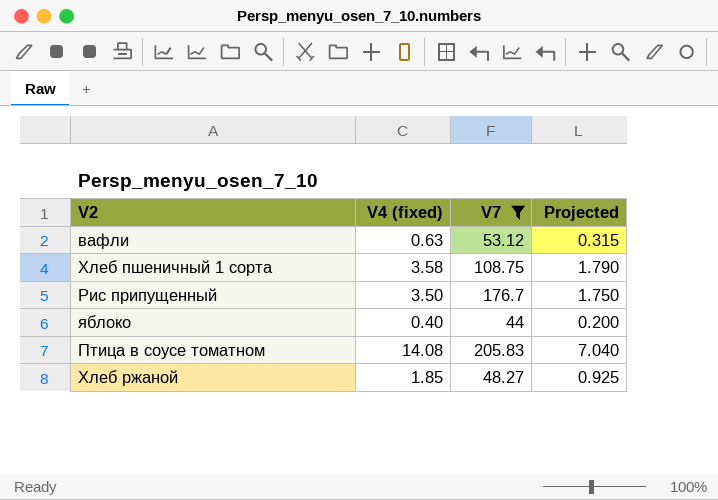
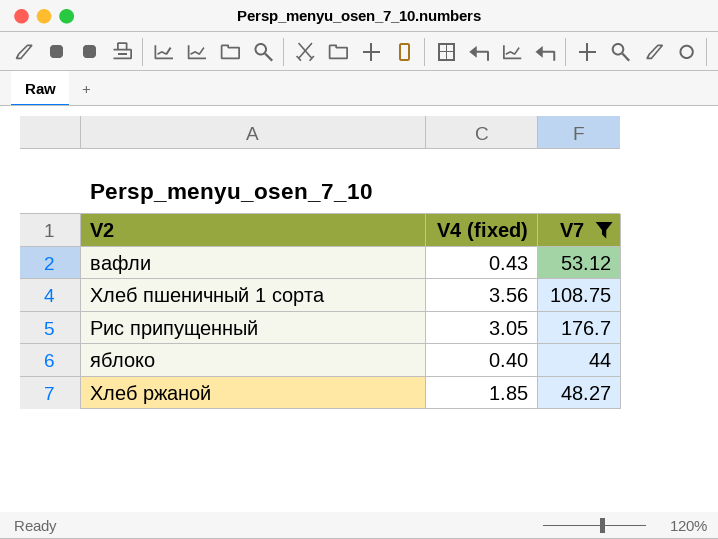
column Projected | formula: [V4 (fixed)] * 0.5 -> none
row Птица в соусе томатном: 14.08 | 205.83 | 7.040 -> none
вафли | V4 (fixed): 0.63 -> 0.43
Хлеб пшеничный 1 сорта | V4 (fixed): 3.58 -> 3.56
Рис припущенный | V4 (fixed): 3.50 -> 3.05

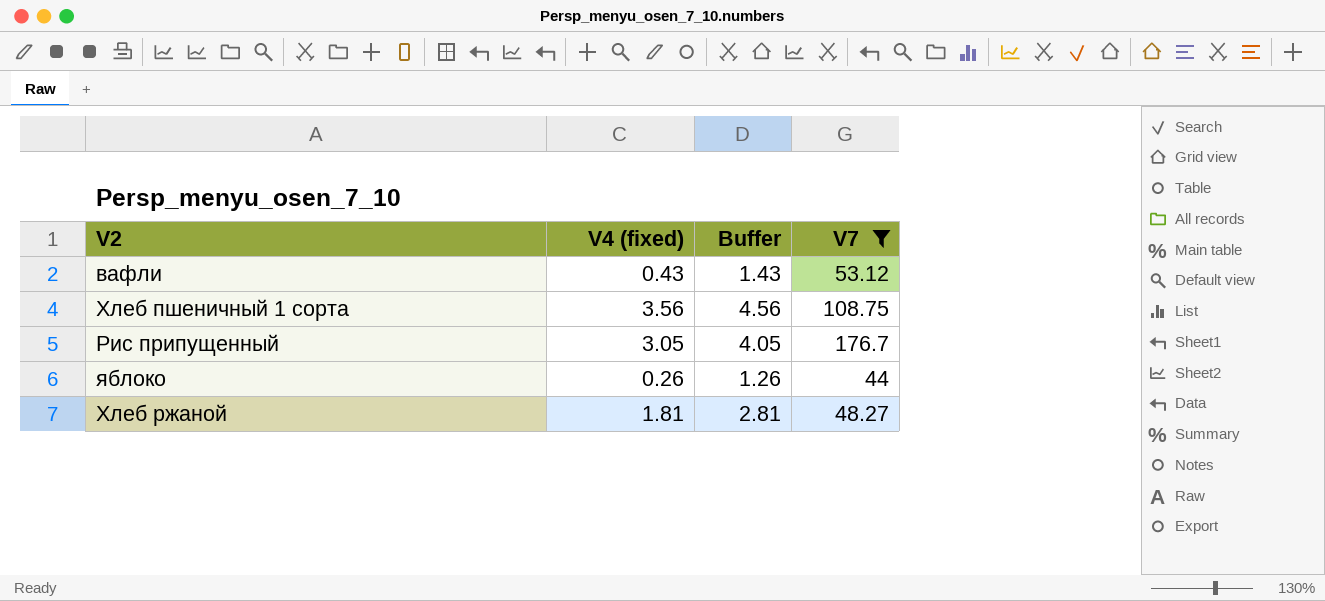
column Buffer | formula: none -> [V4 (fixed)] + 1
яблоко | V4 (fixed): 0.40 -> 0.26
Хлеб ржаной | V4 (fixed): 1.85 -> 1.81

